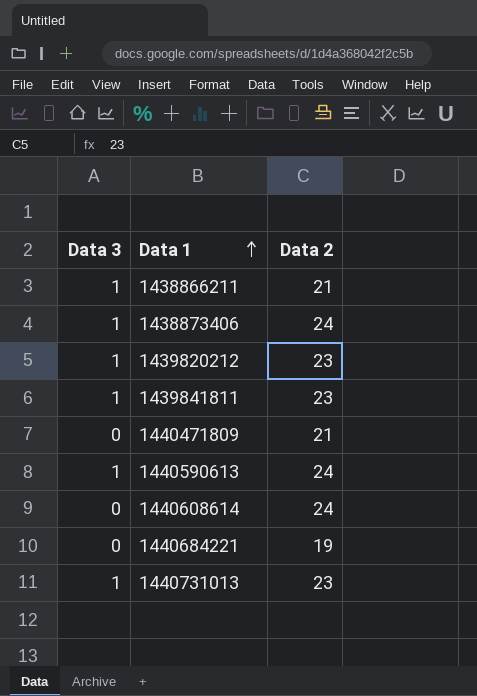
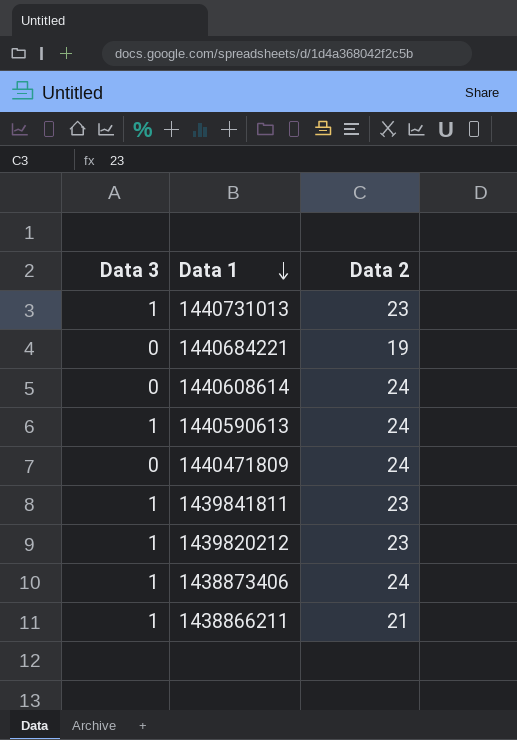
row order: Data 1 ascending -> Data 1 descending
1440471809 | Data 2: 21 -> 24

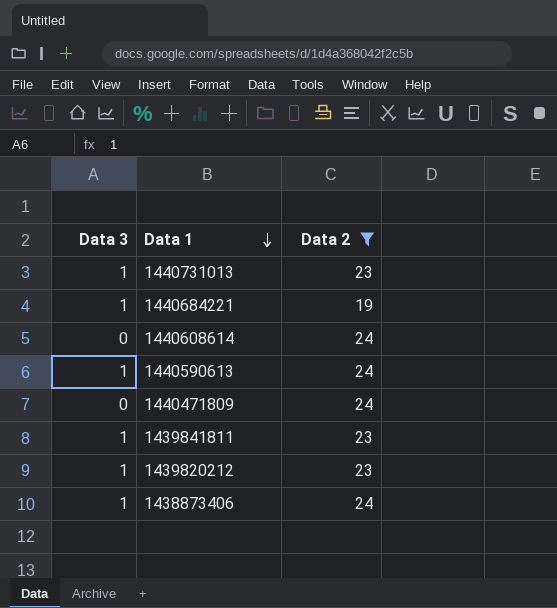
filter: none -> Data 2 != 21
1440684221 | Data 3: 0 -> 1

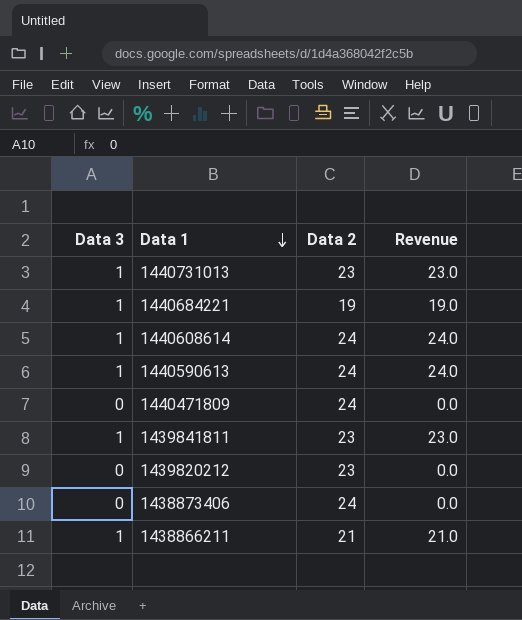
filter: Data 2 != 21 -> none
column Revenue | formula: none -> [Data 3] * [Data 2]
1440608614 | Data 3: 0 -> 1
1439820212 | Data 3: 1 -> 0
1438873406 | Data 3: 1 -> 0

